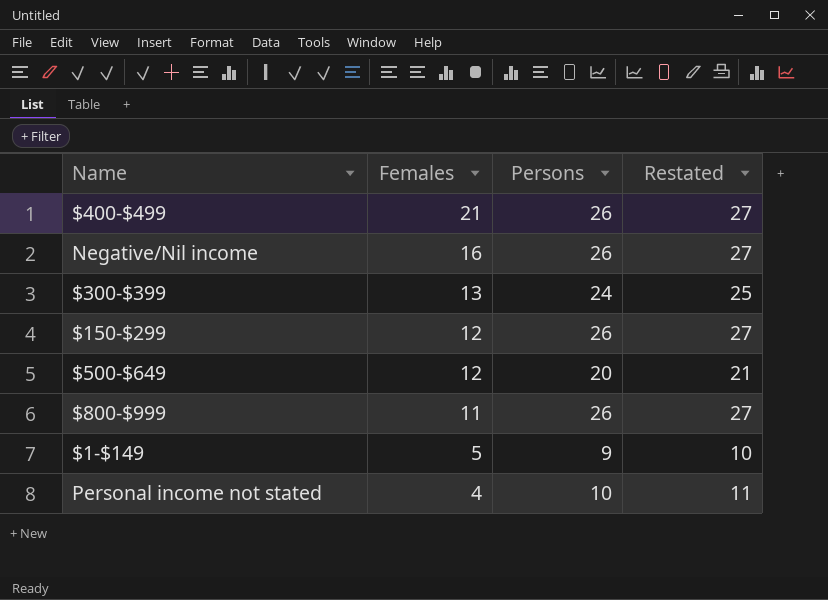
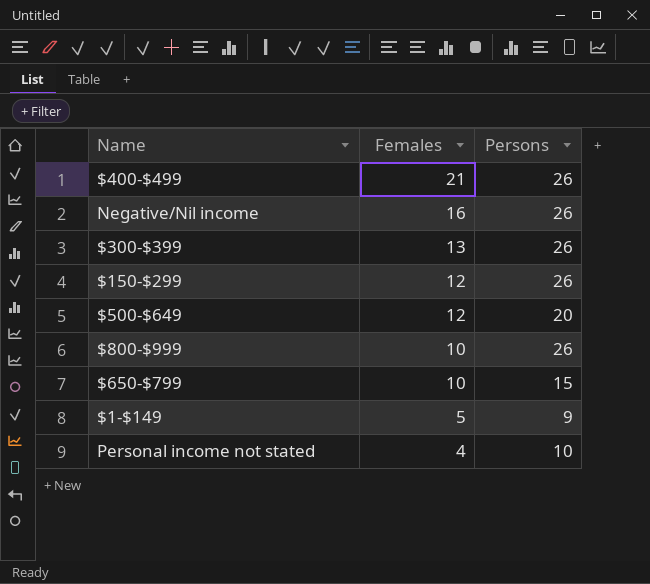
column Restated | formula: [Persons] + 1 -> none
$300-$399 | Persons: 24 -> 26
$800-$999 | Females: 11 -> 10
row $650-$799: none -> 10 | 15

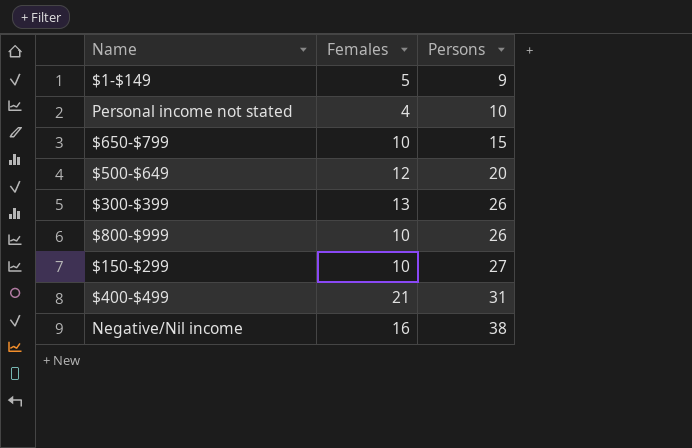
row order: Females descending -> Persons ascending
$150-$299 | Females: 12 -> 10
$150-$299 | Persons: 26 -> 27
$400-$499 | Persons: 26 -> 31
Negative/Nil income | Persons: 26 -> 38

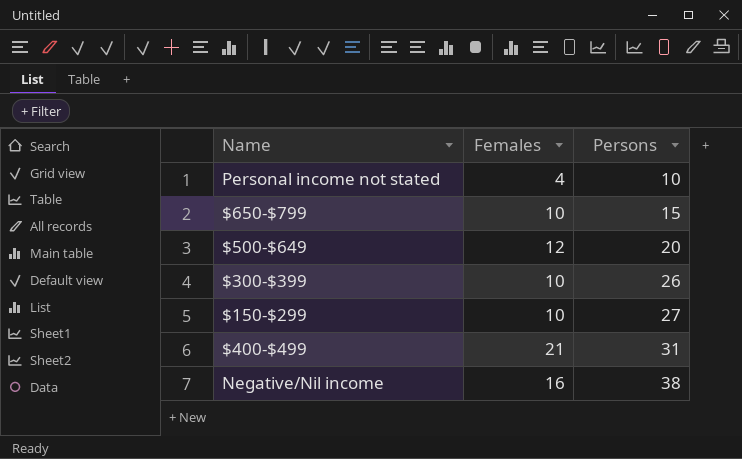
row $1-$149: 5 | 9 -> none
row $800-$999: 10 | 26 -> none
$300-$399 | Females: 13 -> 10

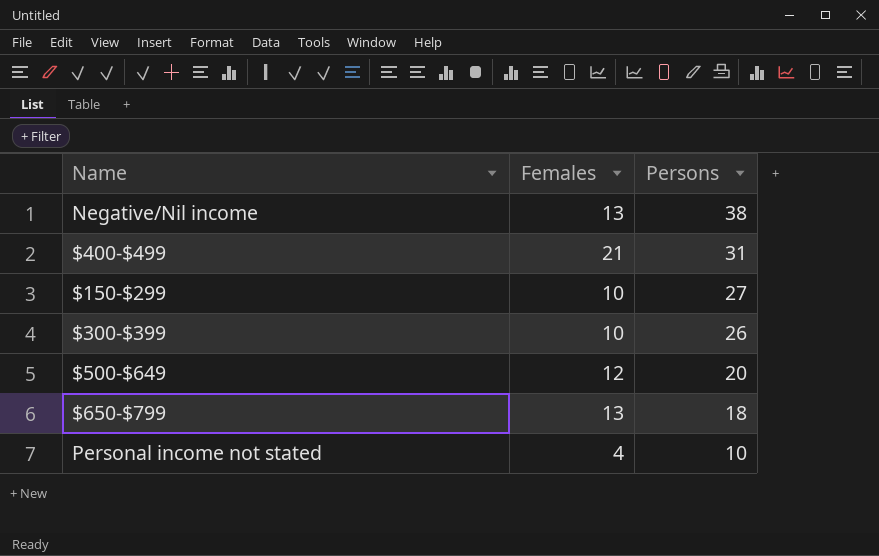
row order: Persons ascending -> Persons descending
Negative/Nil income | Females: 16 -> 13
$650-$799 | Females: 10 -> 13
$650-$799 | Persons: 15 -> 18

